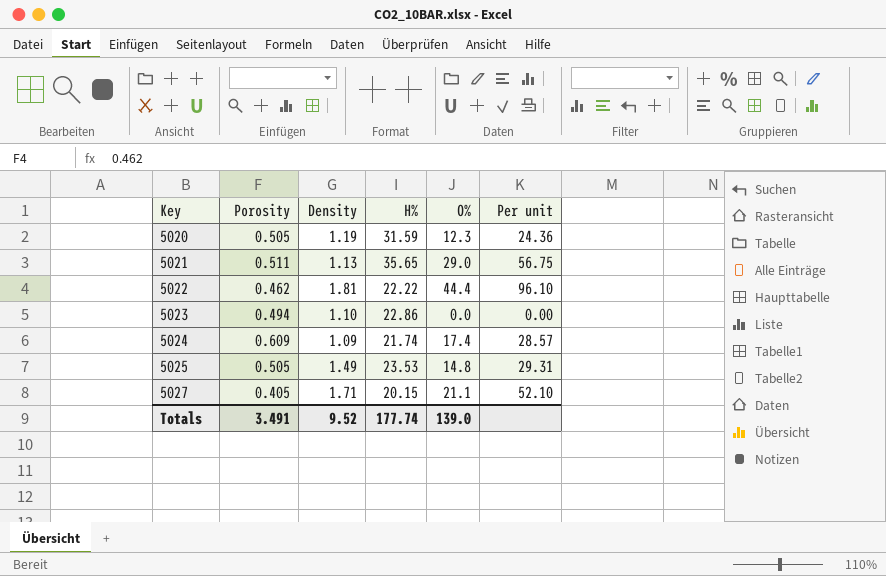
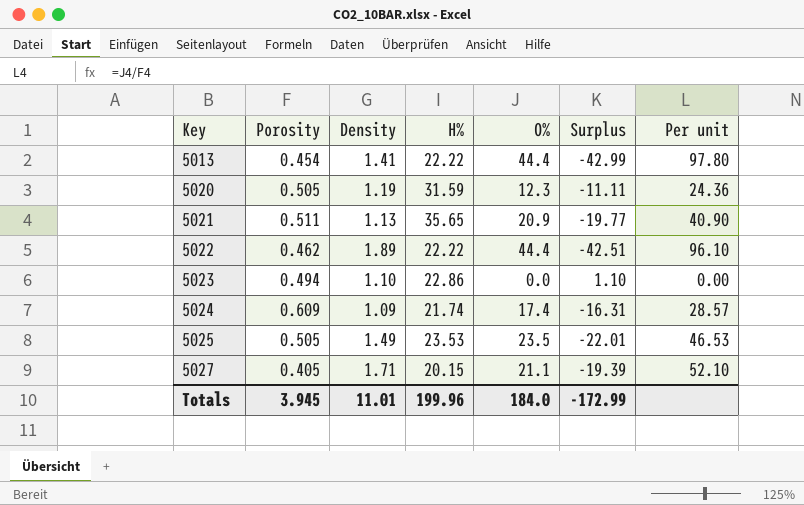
column Surplus | formula: none -> [Density] - [O%]
row 5013: none -> 0.454 | 1.41 | 22.22 | 44.4 | -42.99 | 97.80
5021 | O%: 29.0 -> 20.9
5021 | Per unit: 56.75 -> 40.90
5022 | Density: 1.81 -> 1.89
5025 | O%: 14.8 -> 23.5
5025 | Per unit: 29.31 -> 46.53
Totals | Porosity: 3.491 -> 3.945
Totals | Density: 9.52 -> 11.01
Totals | H%: 177.74 -> 199.96
Totals | O%: 139.0 -> 184.0

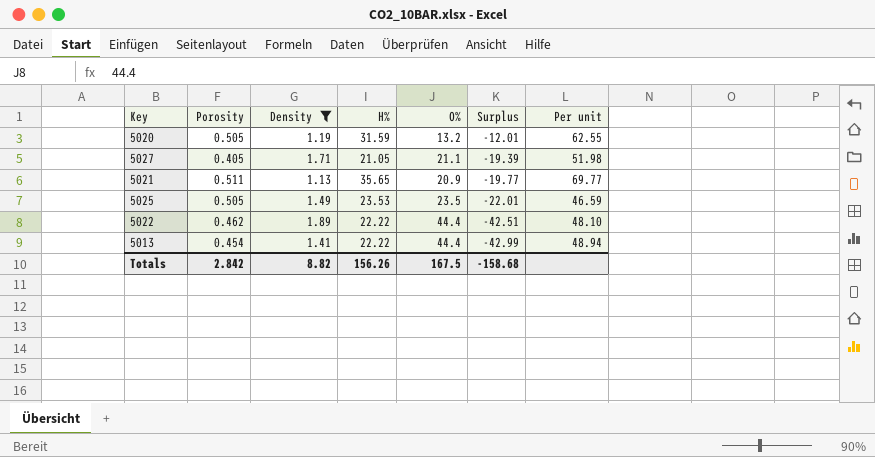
filter: none -> Density >= 1.13
row order: Key ascending -> Surplus descending
column Per unit | formula: [O%] / [Porosity] -> [H%] / [Porosity]
5020 | O%: 12.3 -> 13.2
5020 | Surplus: -11.11 -> -12.01
5027 | H%: 20.15 -> 21.05
Totals | Porosity: 3.945 -> 2.842
Totals | Density: 11.01 -> 8.82
Totals | H%: 199.96 -> 156.26
Totals | O%: 184.0 -> 167.5
Totals | Surplus: -172.99 -> -158.68

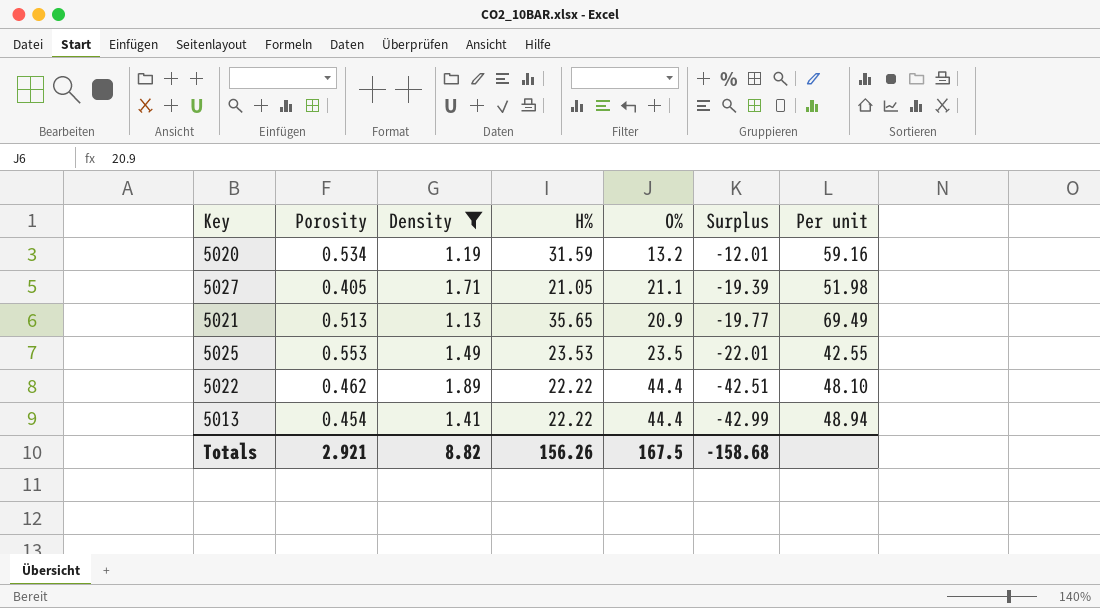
5020 | Porosity: 0.505 -> 0.534
5020 | Per unit: 62.55 -> 59.16
5021 | Porosity: 0.511 -> 0.513
5021 | Per unit: 69.77 -> 69.49
5025 | Porosity: 0.505 -> 0.553
5025 | Per unit: 46.59 -> 42.55
Totals | Porosity: 2.842 -> 2.921

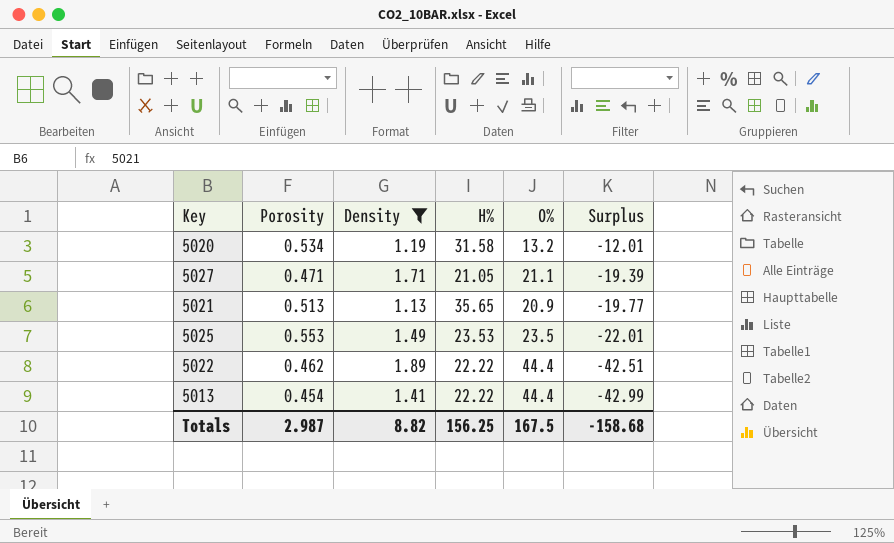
column Per unit | formula: [H%] / [Porosity] -> none
5020 | H%: 31.59 -> 31.58
5027 | Porosity: 0.405 -> 0.471
Totals | Porosity: 2.921 -> 2.987
Totals | H%: 156.26 -> 156.25

